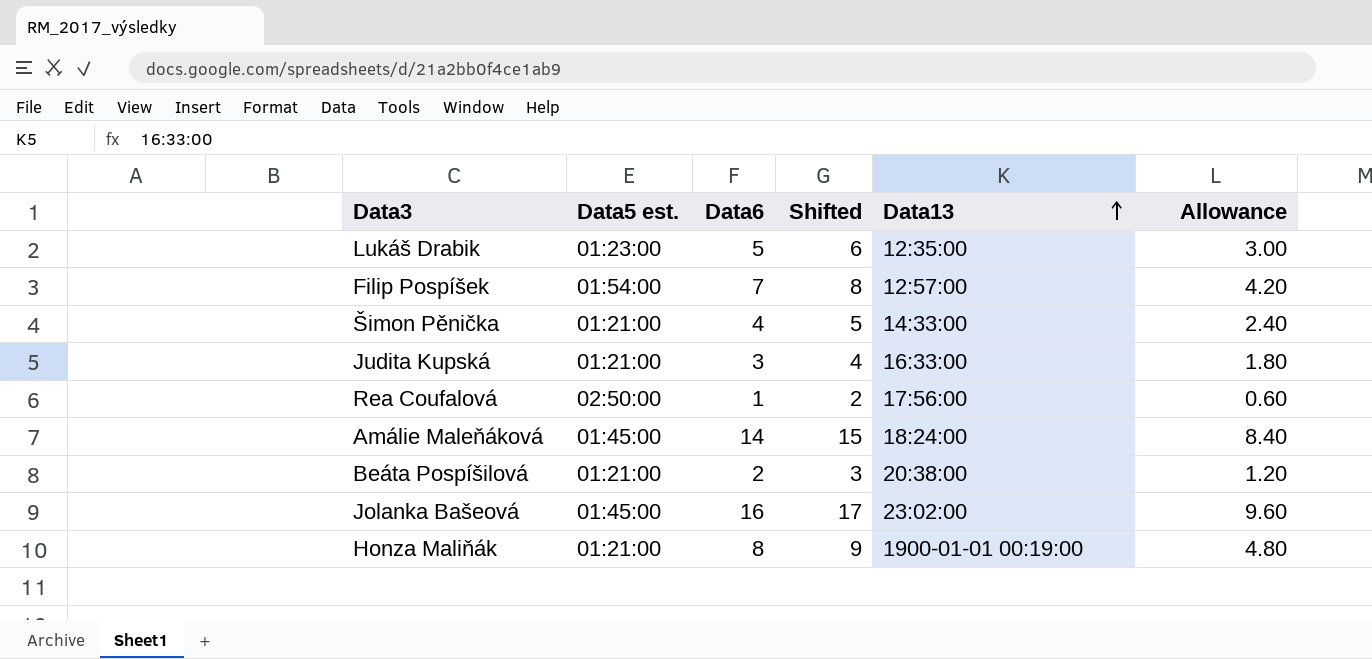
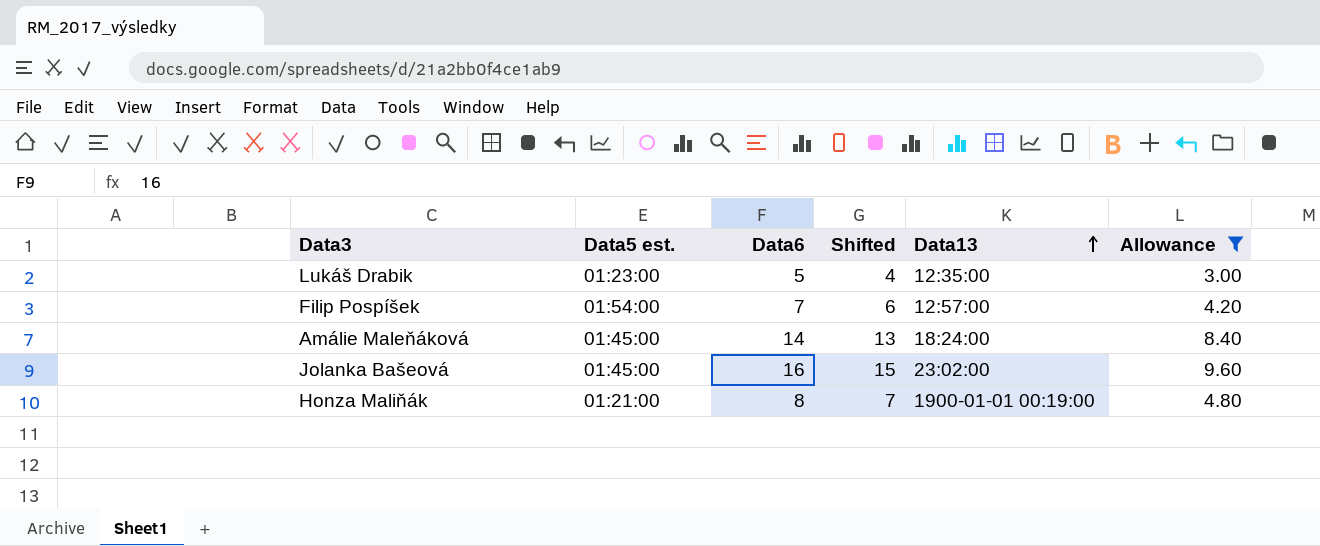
filter: none -> Allowance >= 3.00
column Shifted | formula: [Data6] + 1 -> [Data6] - 1

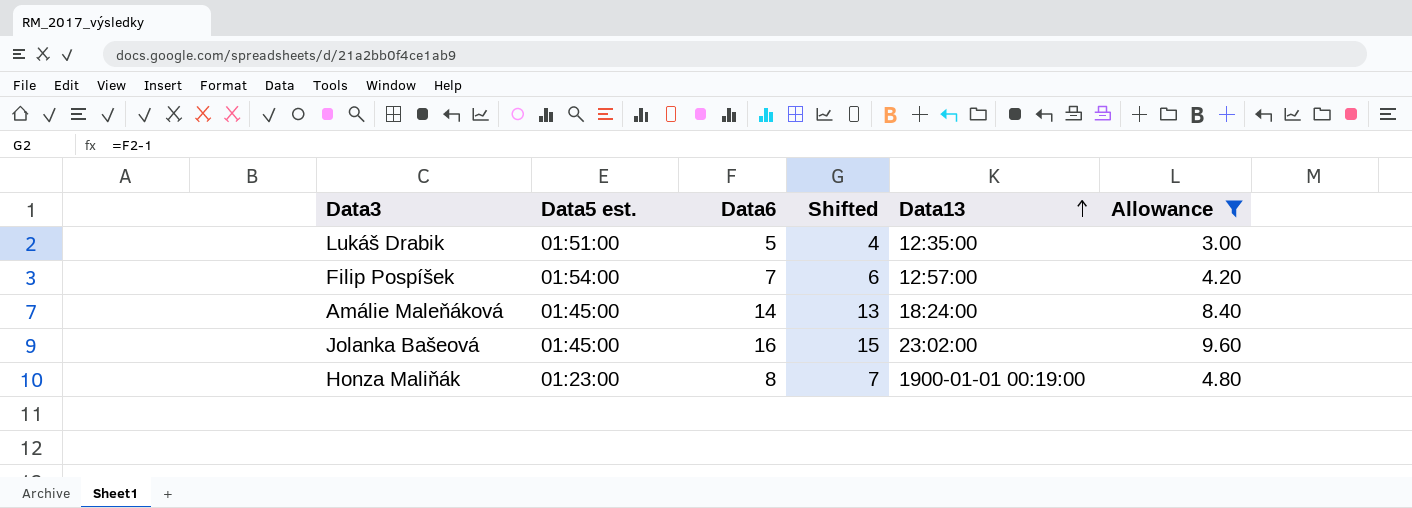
Lukáš Drabik | Data5 est.: 01:23:00 -> 01:51:00
Honza Maliňák | Data5 est.: 01:21:00 -> 01:23:00

